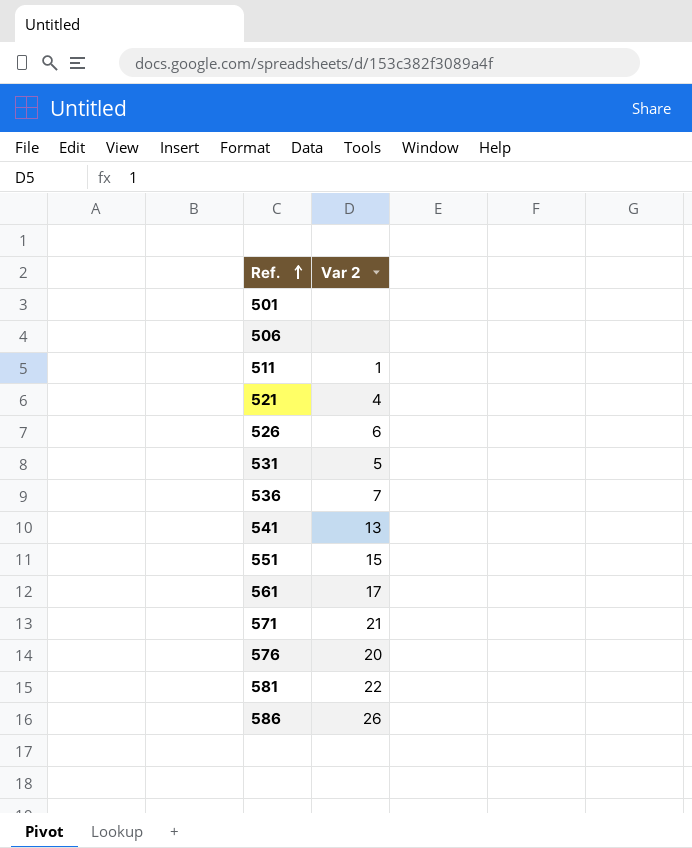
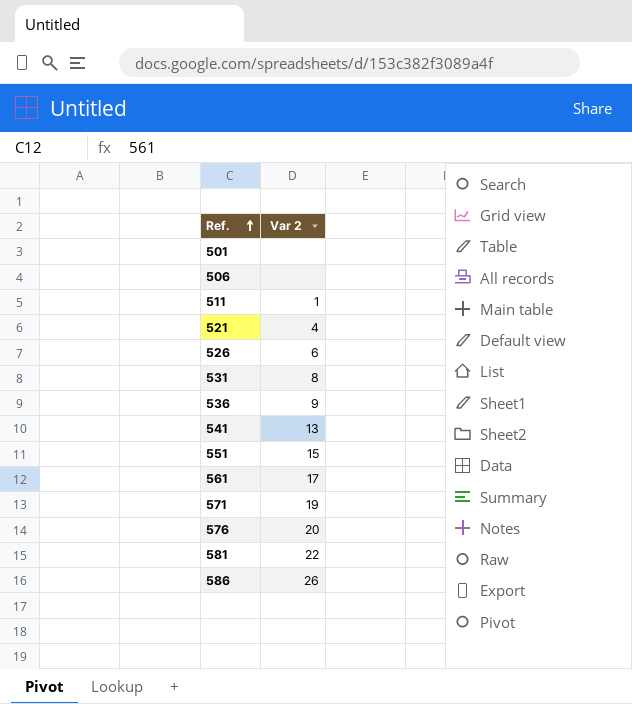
531 | Var 2: 5 -> 8
536 | Var 2: 7 -> 9
571 | Var 2: 21 -> 19

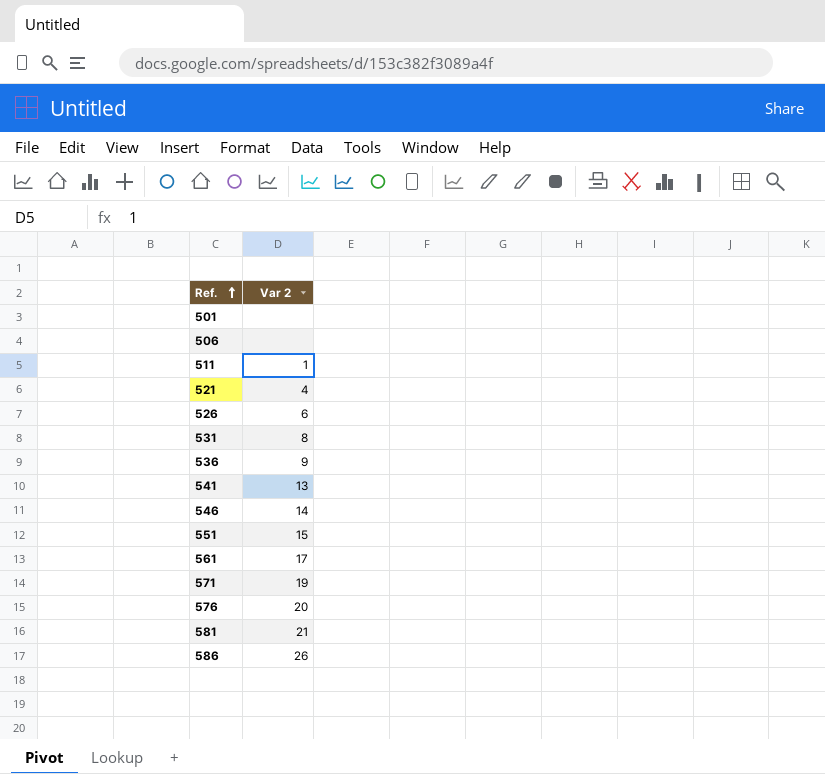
row 546: none -> 14
581 | Var 2: 22 -> 21

